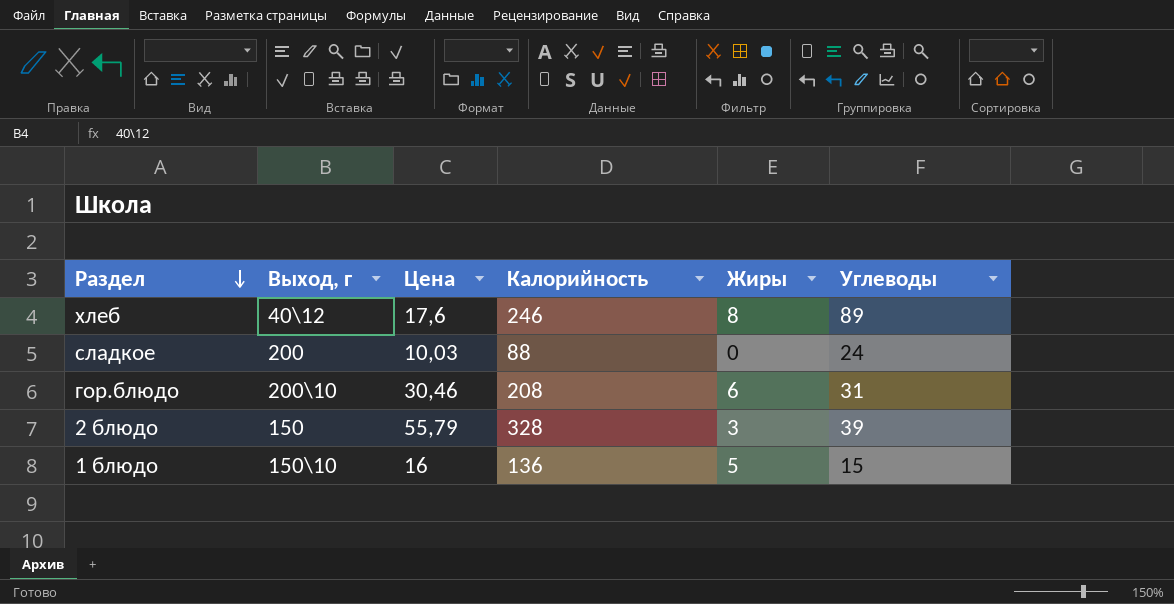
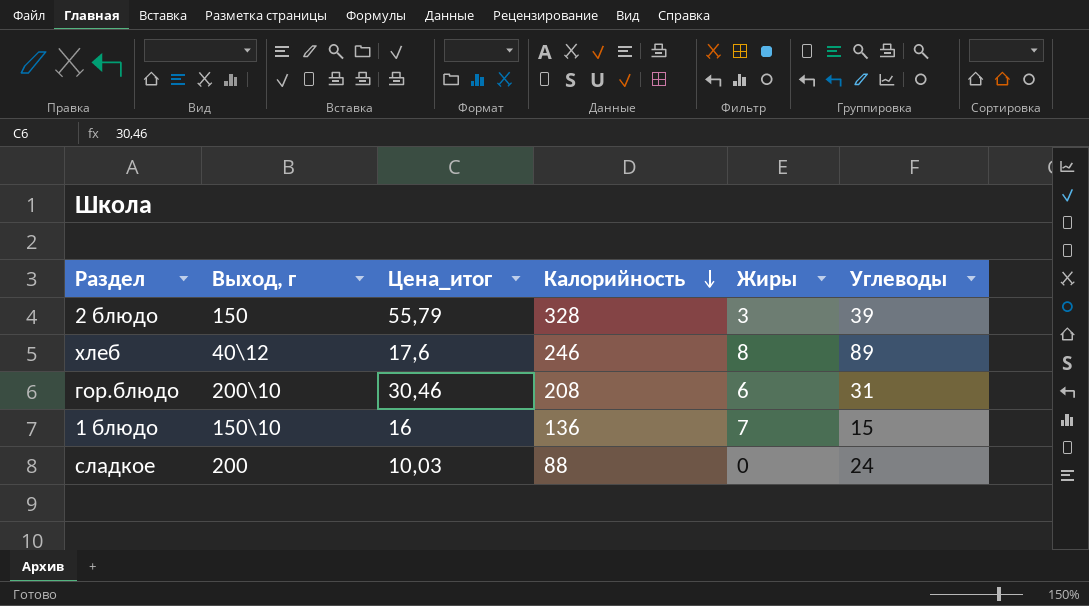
row order: Раздел descending -> Калорийность descending
column name: Цена -> Цена_итог
1 блюдо | Жиры: 5 -> 7

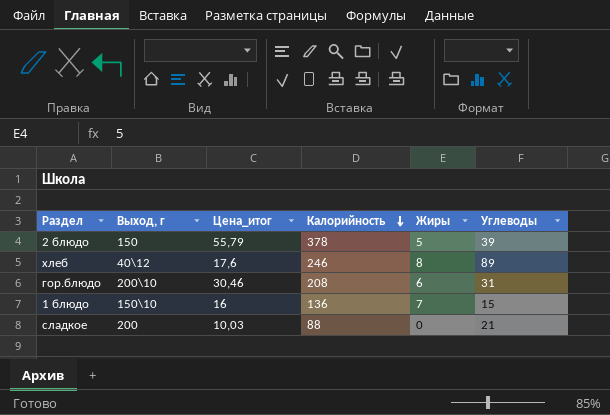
2 блюдо | Калорийность: 328 -> 378
2 блюдо | Жиры: 3 -> 5
сладкое | Углеводы: 24 -> 21

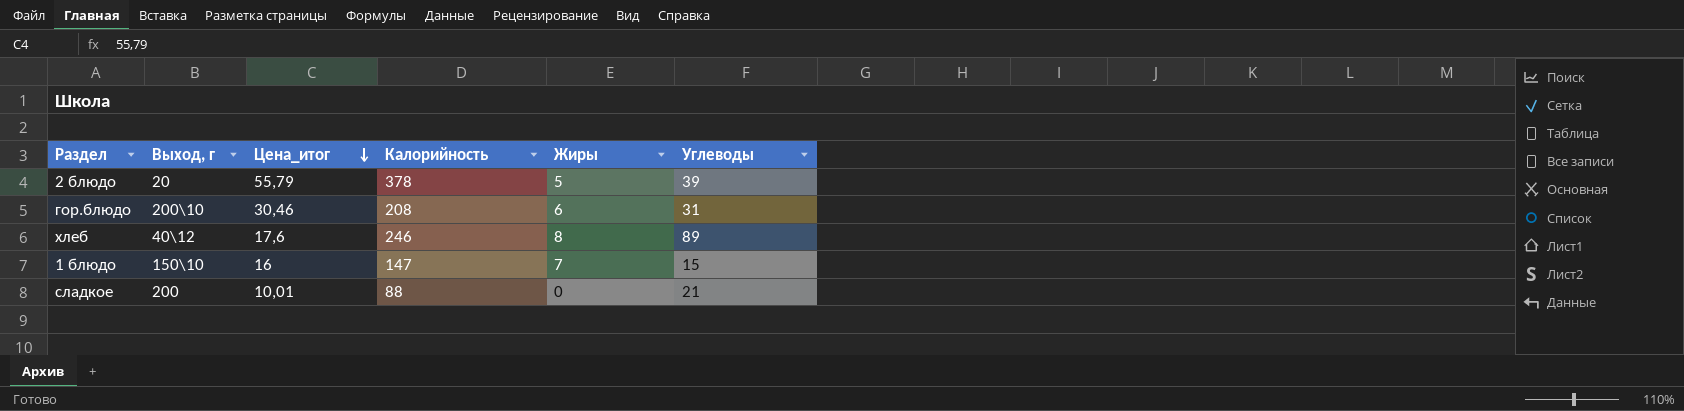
row order: Калорийность descending -> Цена_итог descending
2 блюдо | Выход, г: 150 -> 20
1 блюдо | Калорийность: 136 -> 147
сладкое | Цена_итог: 10,03 -> 10,01

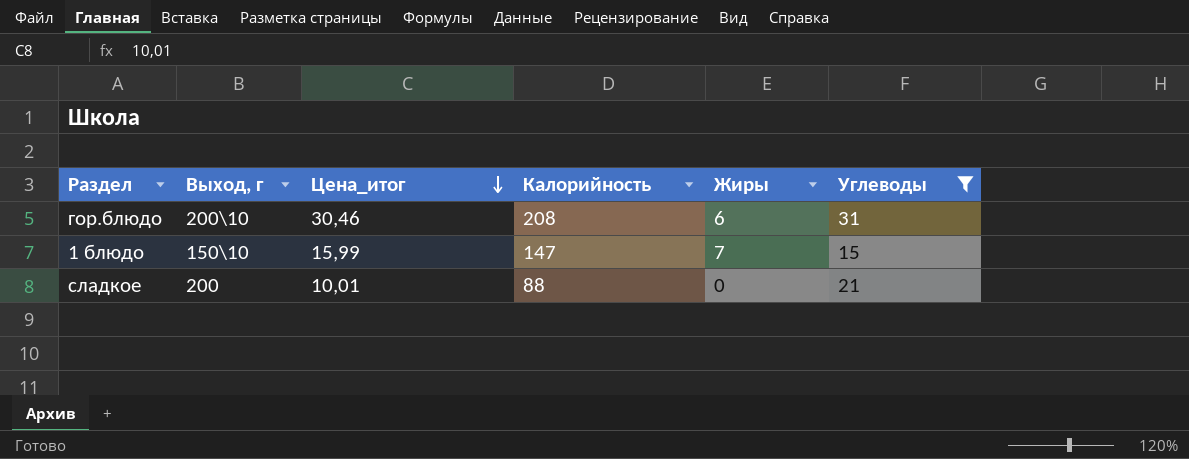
filter: none -> Углеводы <= 31
1 блюдо | Цена_итог: 16 -> 15,99

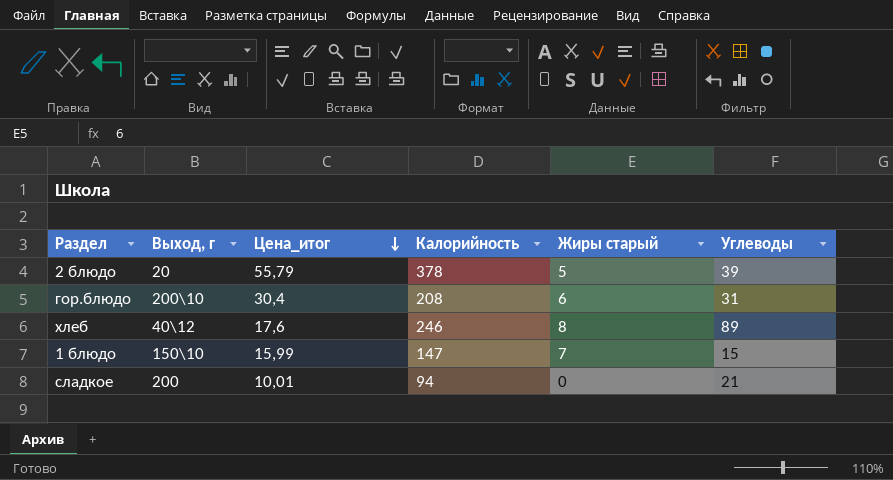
filter: Углеводы <= 31 -> none
column name: Жиры -> Жиры старый
гор.блюдо | Цена_итог: 30,46 -> 30,4
сладкое | Калорийность: 88 -> 94

